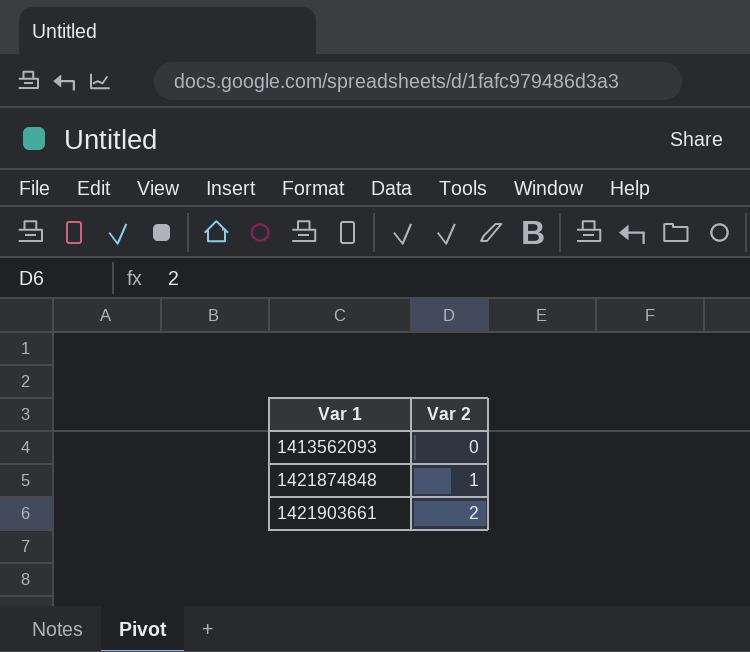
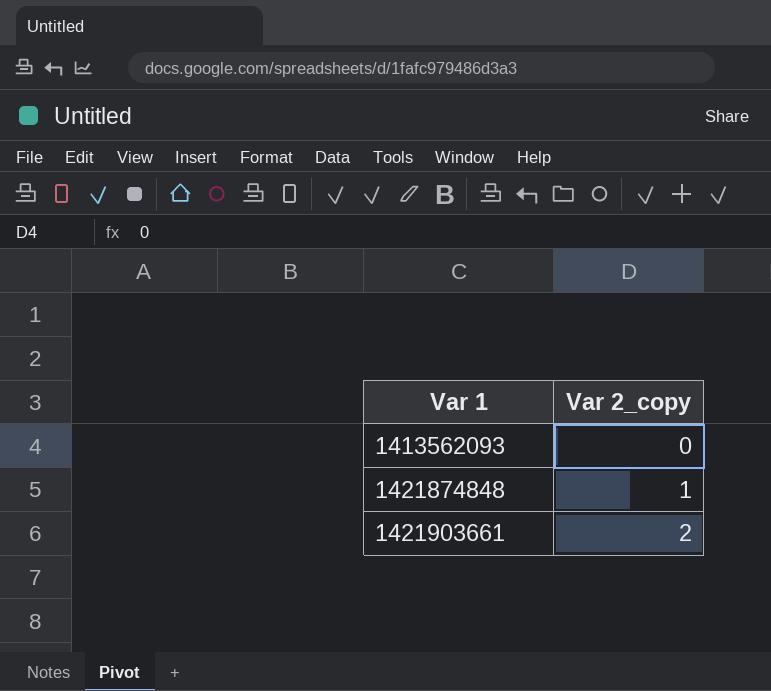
column name: Var 2 -> Var 2_copy

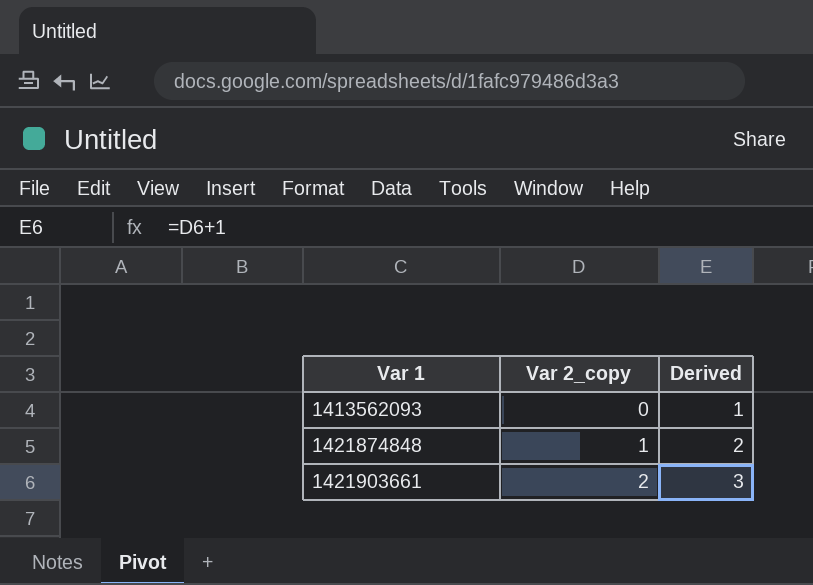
column Derived | formula: none -> [Var 2_copy] + 1

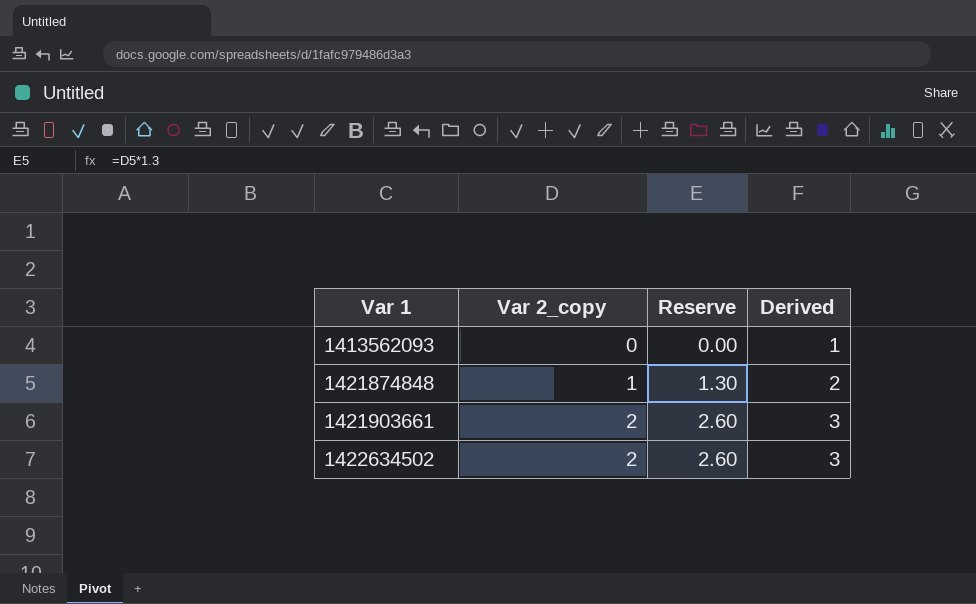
column Reserve | formula: none -> [Var 2_copy] * 1.3
row 1422634502: none -> 2 | 2.60 | 3

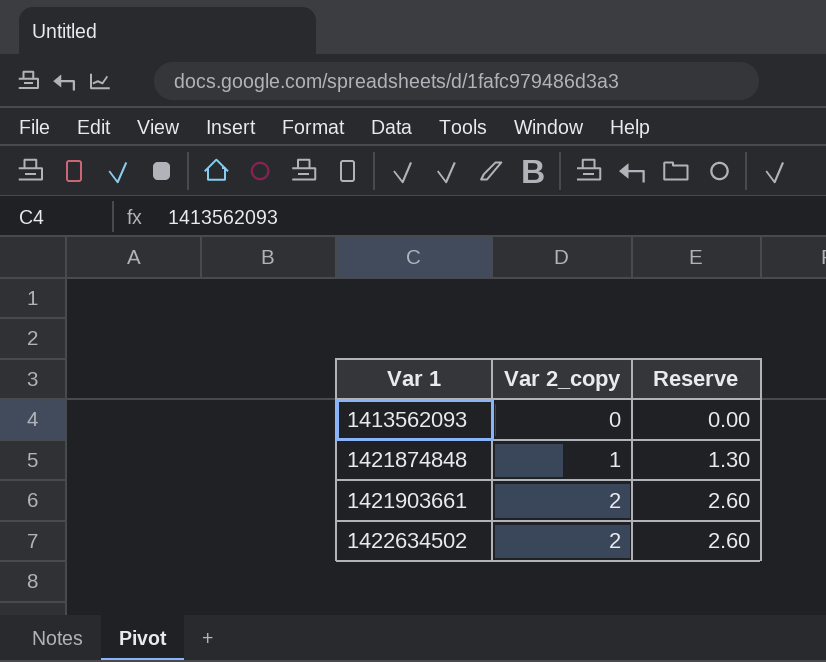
column Derived | formula: [Var 2_copy] + 1 -> none

